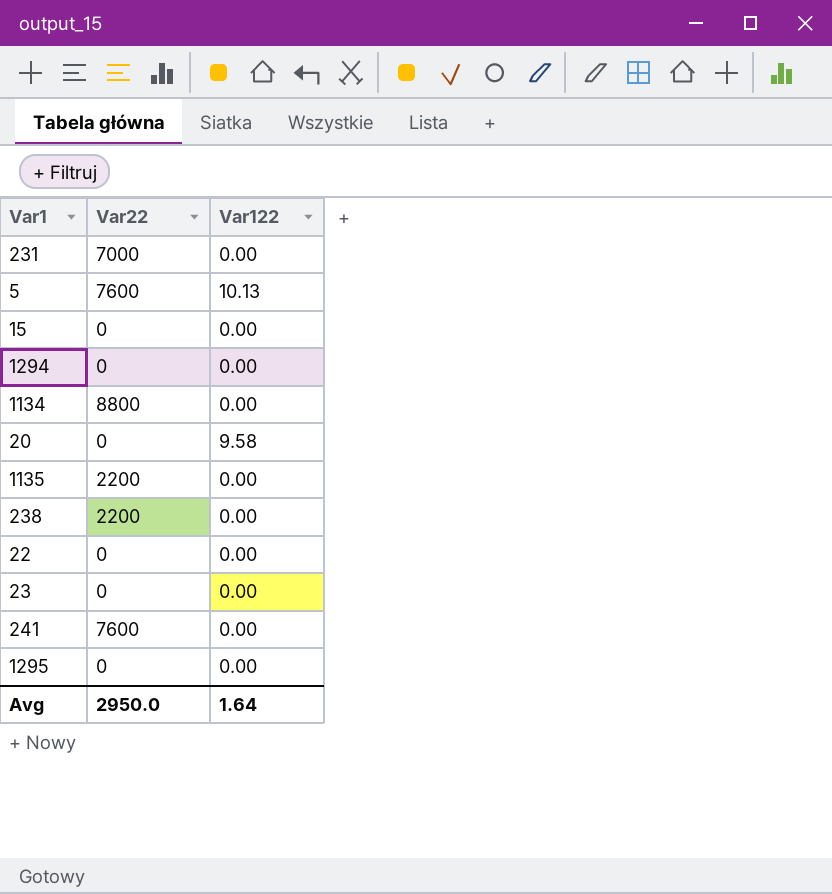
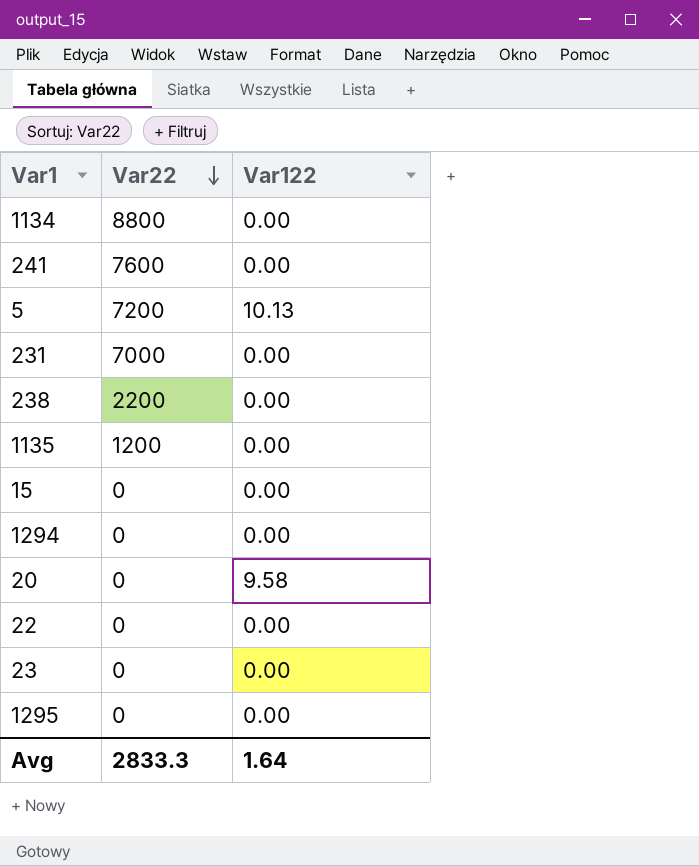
row order: none -> Var22 descending
5 | Var22: 7600 -> 7200
1135 | Var22: 2200 -> 1200
Avg | Var22: 2950.0 -> 2833.3

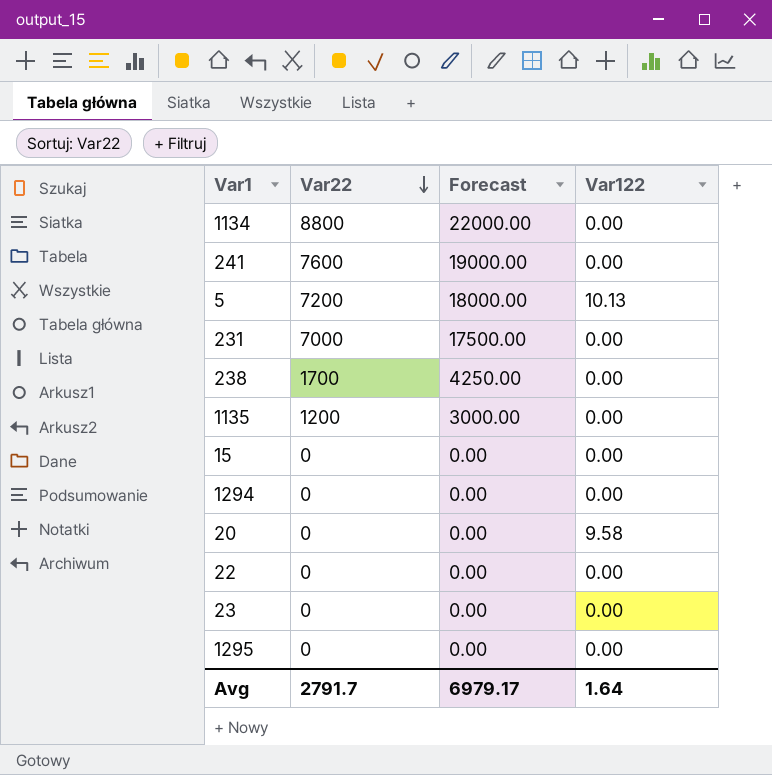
column Forecast | formula: none -> [Var22] * 2.5
238 | Var22: 2200 -> 1700
Avg | Var22: 2833.3 -> 2791.7

